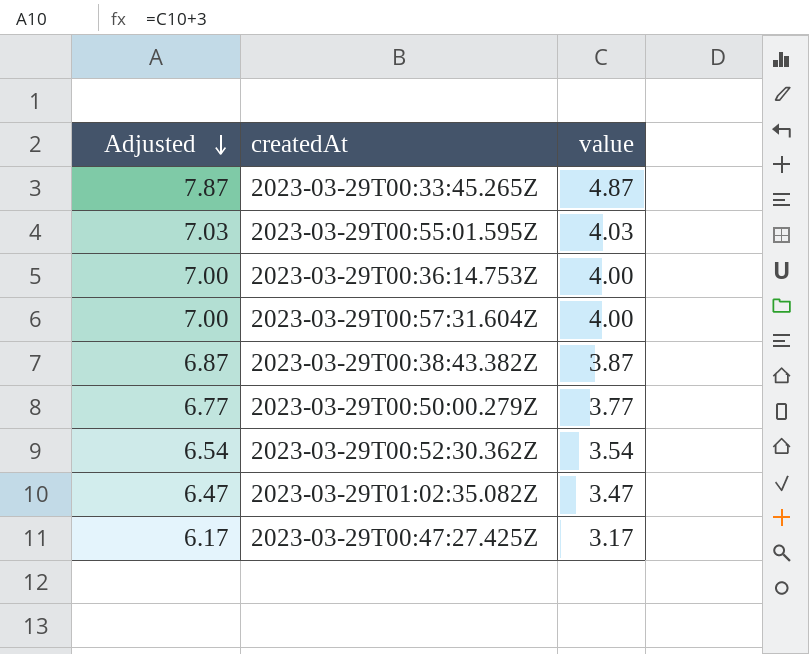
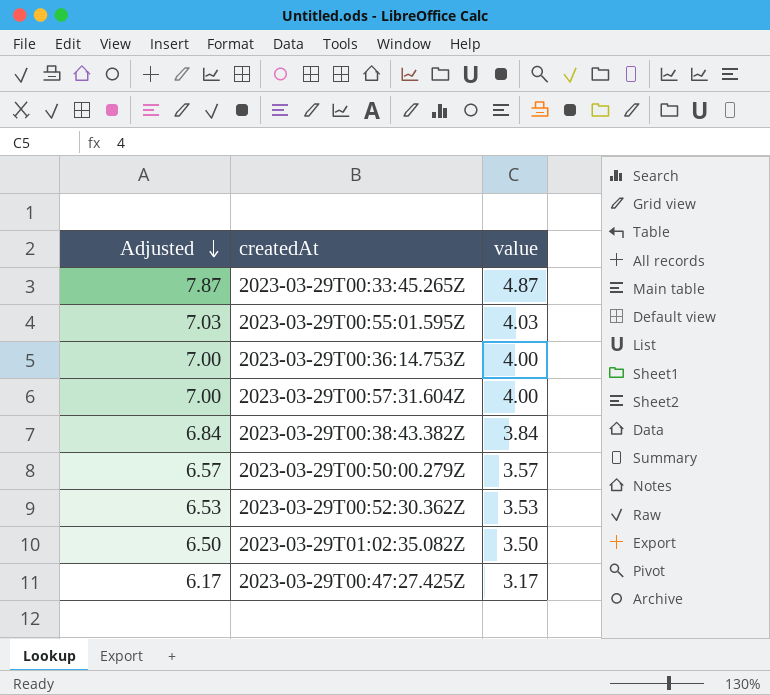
2023-03-29T00:38:43.382Z | Adjusted: 6.87 -> 6.84
2023-03-29T00:38:43.382Z | value: 3.87 -> 3.84
2023-03-29T00:50:00.279Z | Adjusted: 6.77 -> 6.57
2023-03-29T00:50:00.279Z | value: 3.77 -> 3.57
2023-03-29T00:52:30.362Z | Adjusted: 6.54 -> 6.53
2023-03-29T00:52:30.362Z | value: 3.54 -> 3.53
2023-03-29T01:02:35.082Z | Adjusted: 6.47 -> 6.50
2023-03-29T01:02:35.082Z | value: 3.47 -> 3.50

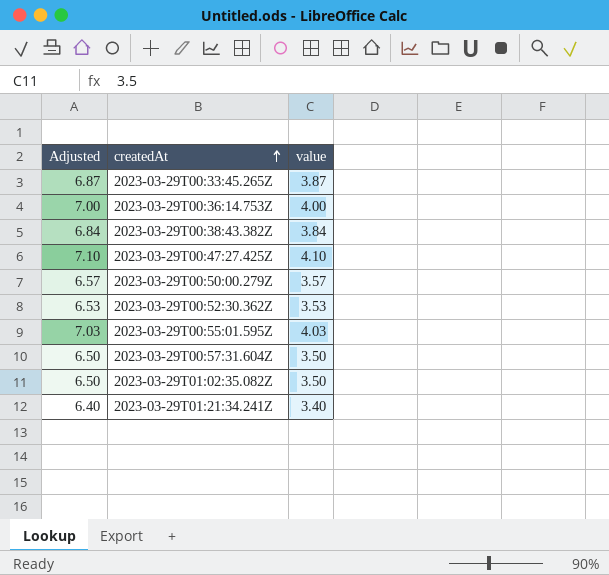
row order: Adjusted descending -> createdAt ascending
2023-03-29T00:33:45.265Z | Adjusted: 7.87 -> 6.87
2023-03-29T00:33:45.265Z | value: 4.87 -> 3.87
2023-03-29T00:47:27.425Z | Adjusted: 6.17 -> 7.10
2023-03-29T00:47:27.425Z | value: 3.17 -> 4.10
2023-03-29T00:57:31.604Z | Adjusted: 7.00 -> 6.50
2023-03-29T00:57:31.604Z | value: 4.00 -> 3.50
row 2023-03-29T01:21:34.241Z: none -> 6.40 | 3.40

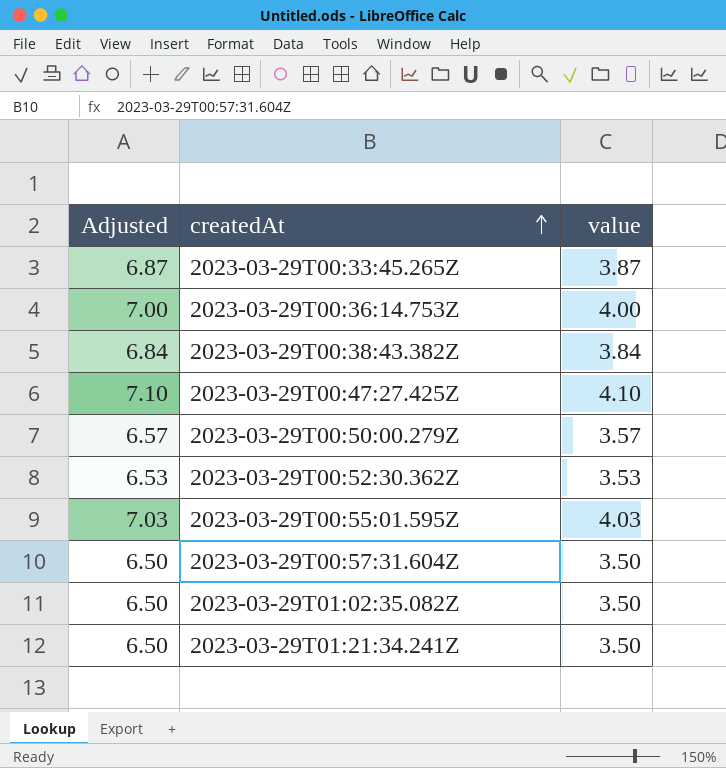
2023-03-29T01:21:34.241Z | Adjusted: 6.40 -> 6.50
2023-03-29T01:21:34.241Z | value: 3.40 -> 3.50

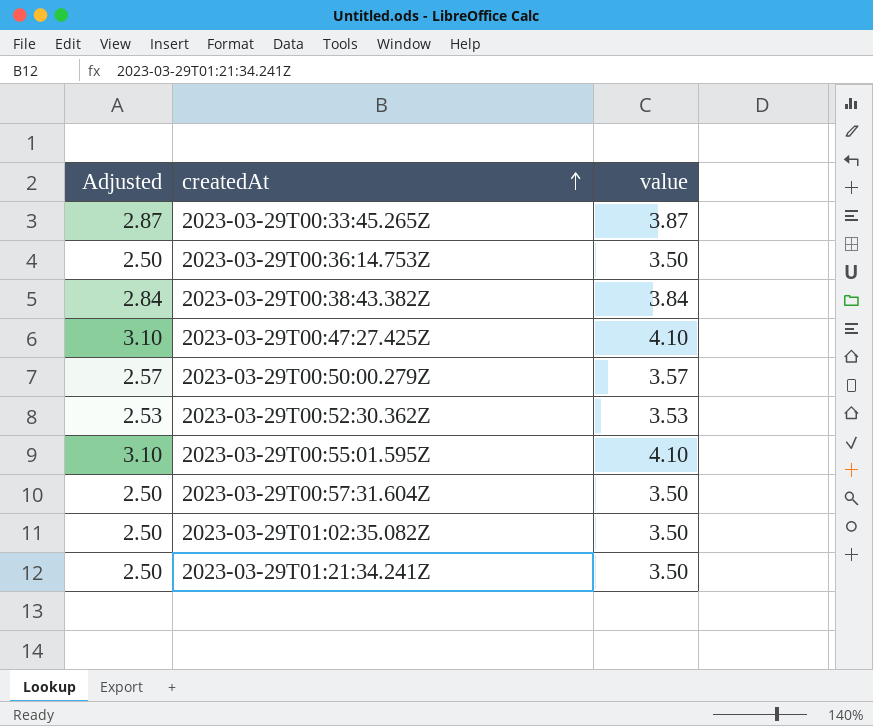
column Adjusted | formula: [value] + 3 -> [value] - 1
2023-03-29T00:36:14.753Z | value: 4.00 -> 3.50
2023-03-29T00:55:01.595Z | value: 4.03 -> 4.10

